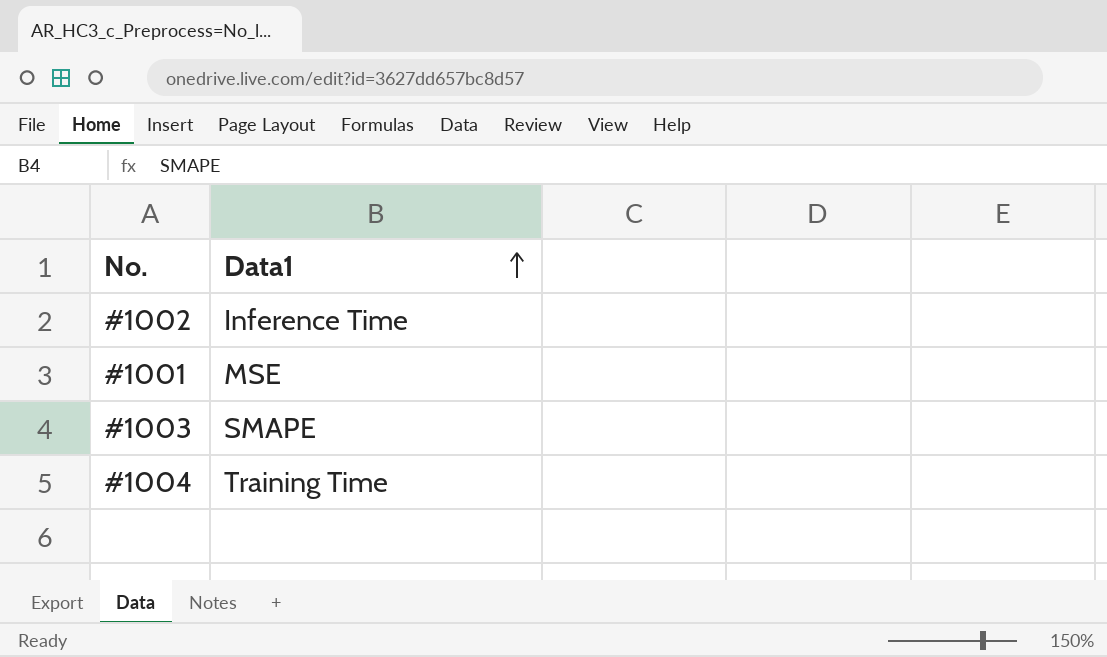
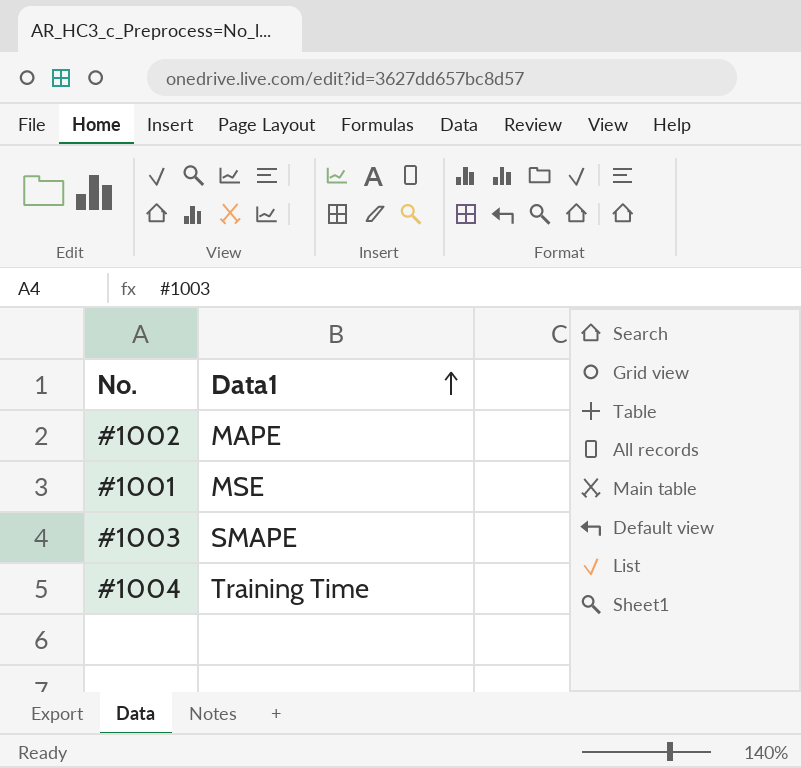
#1002 | Data1: Inference Time -> MAPE

